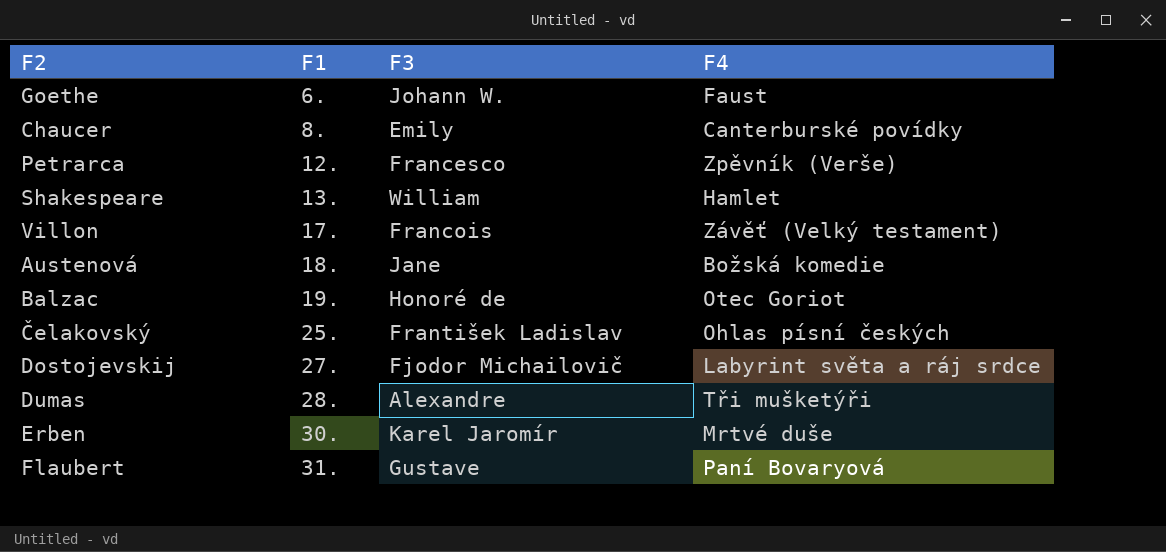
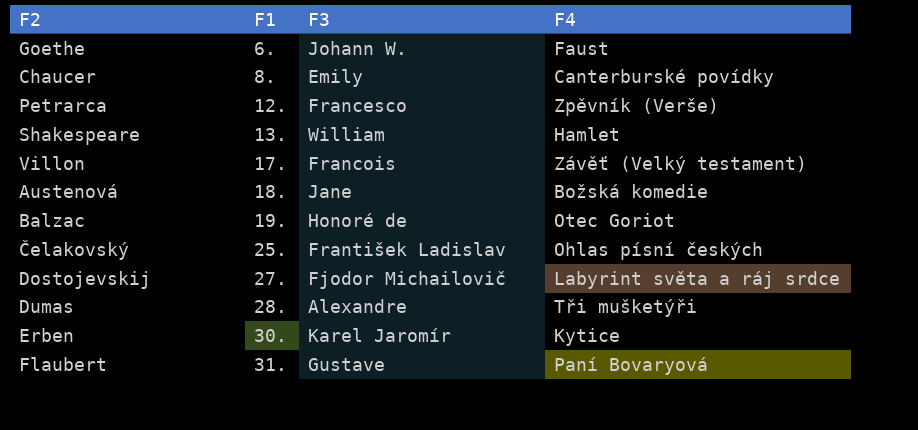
Erben | F4: Mrtvé duše -> Kytice

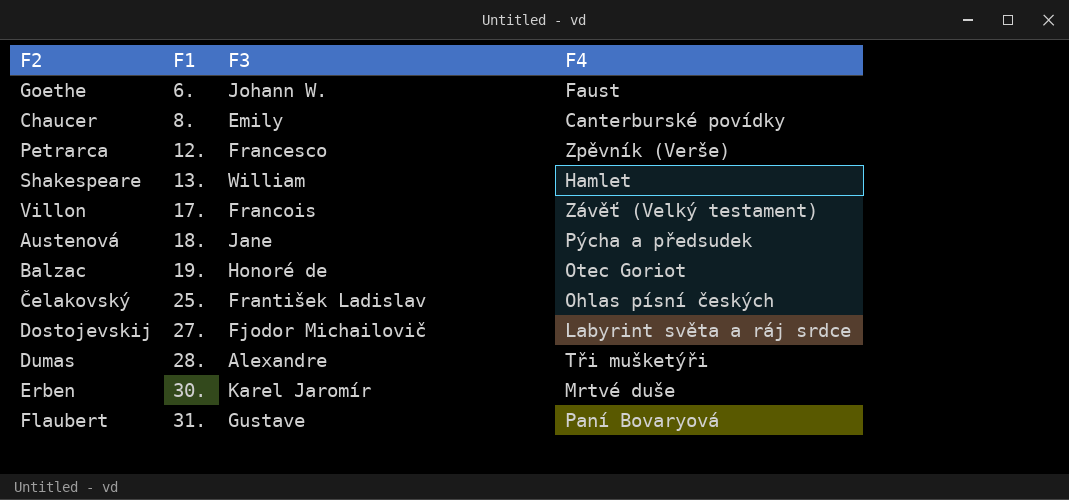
Austenová | F4: Božská komedie -> Pýcha a předsudek
Erben | F4: Kytice -> Mrtvé duše

